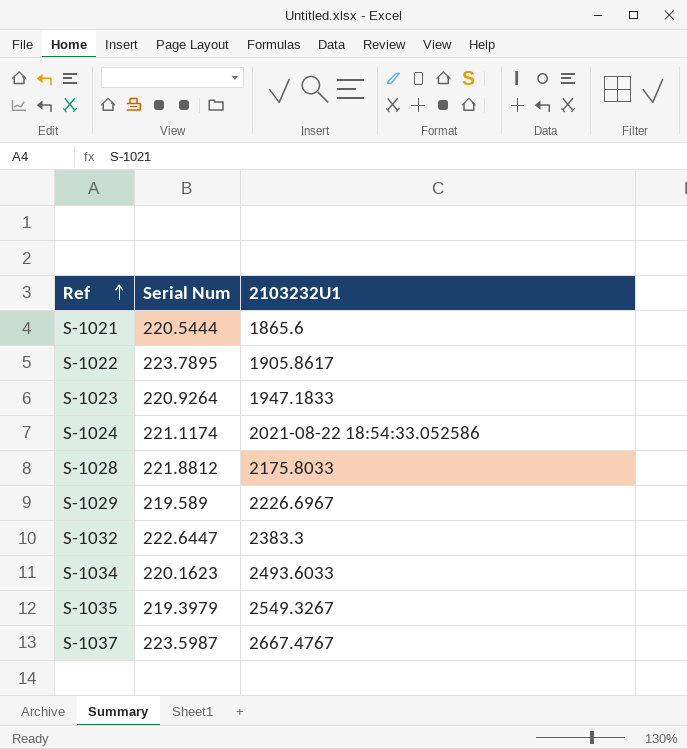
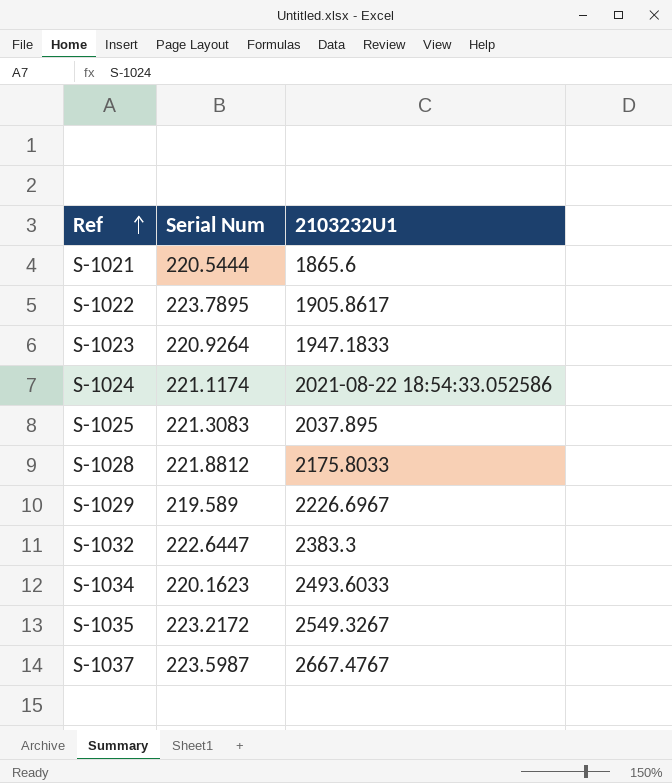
row S-1025: none -> 221.3083 | 2037.895
S-1035 | Serial Num: 219.3979 -> 223.2172

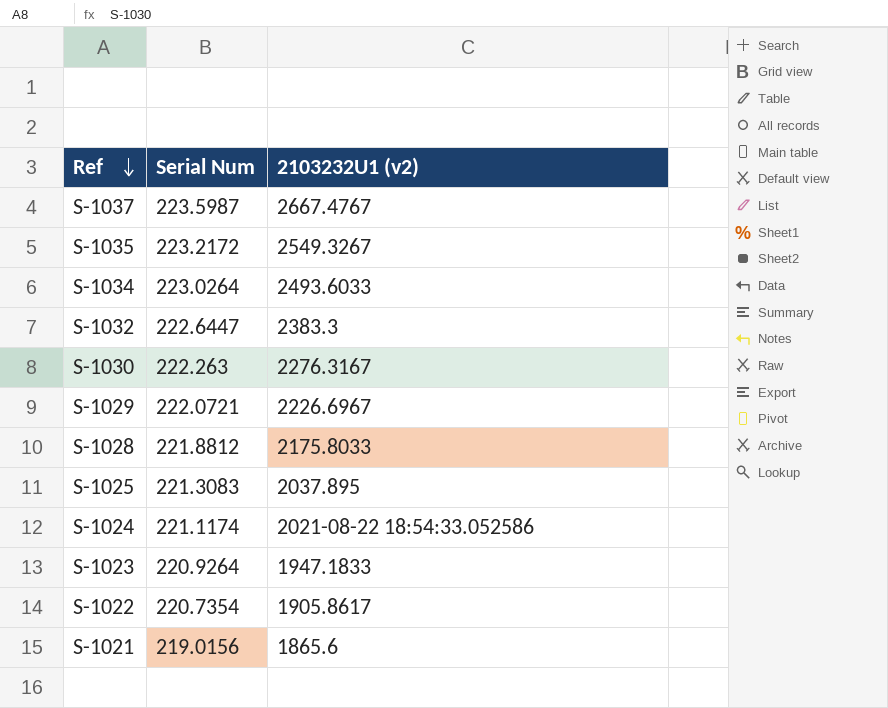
row order: Ref ascending -> Ref descending
column name: 2103232U1 -> 2103232U1 (v2)
S-1034 | Serial Num: 220.1623 -> 223.0264
row S-1030: none -> 222.263 | 2276.3167
S-1029 | Serial Num: 219.589 -> 222.0721
S-1022 | Serial Num: 223.7895 -> 220.7354
S-1021 | Serial Num: 220.5444 -> 219.0156

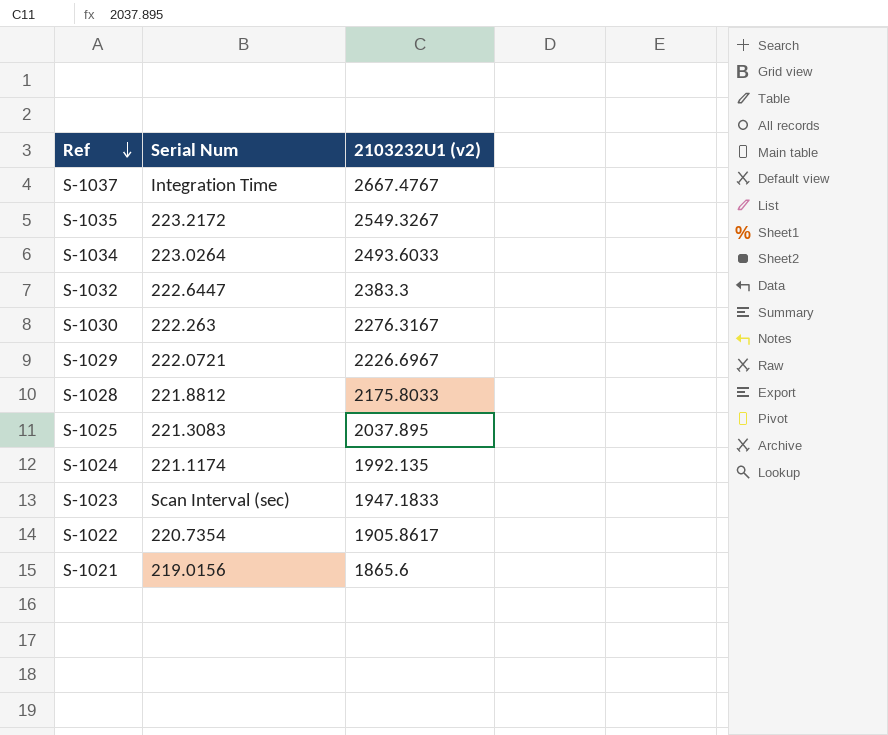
S-1037 | Serial Num: 223.5987 -> Integration Time
S-1024 | 2103232U1 (v2): 2021-08-22 18:54:33.052586 -> 1992.135
S-1023 | Serial Num: 220.9264 -> Scan Interval (sec)

